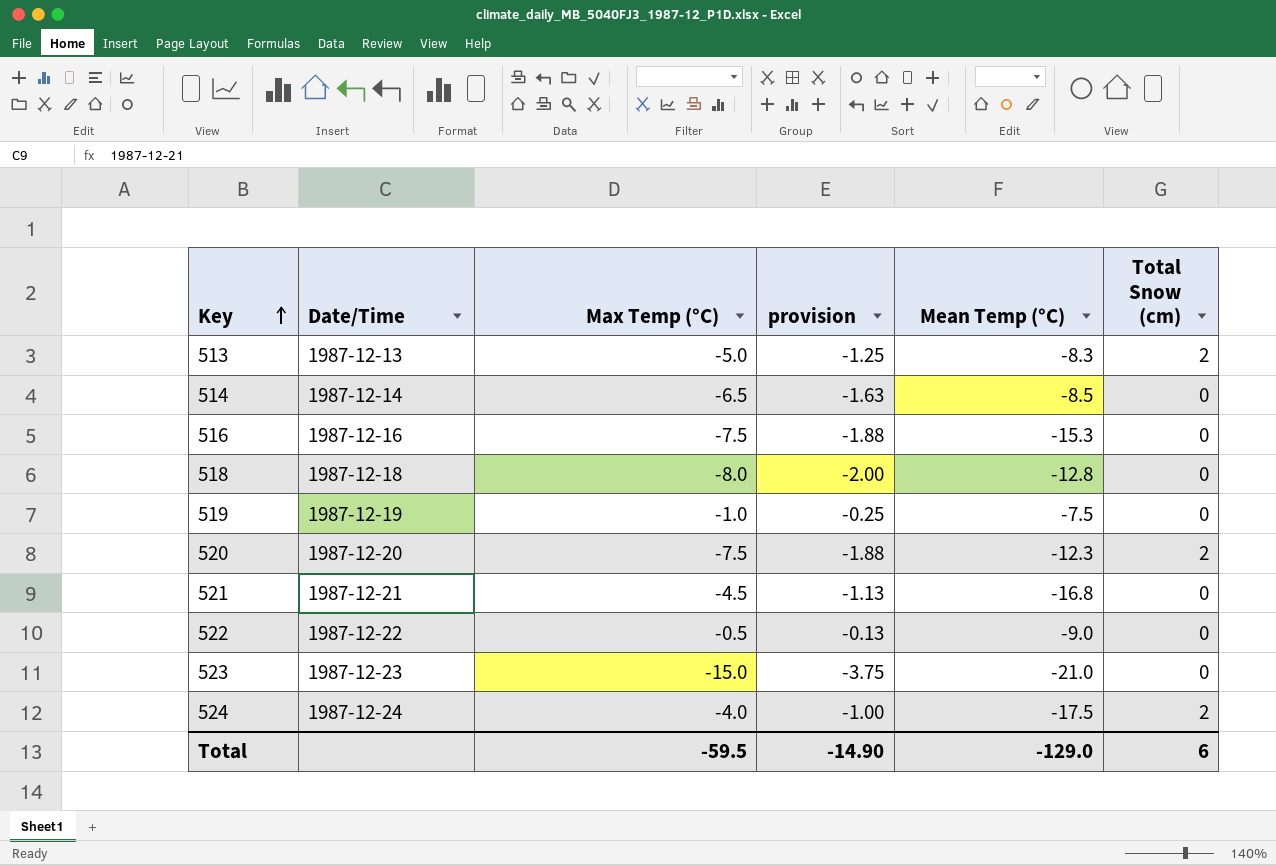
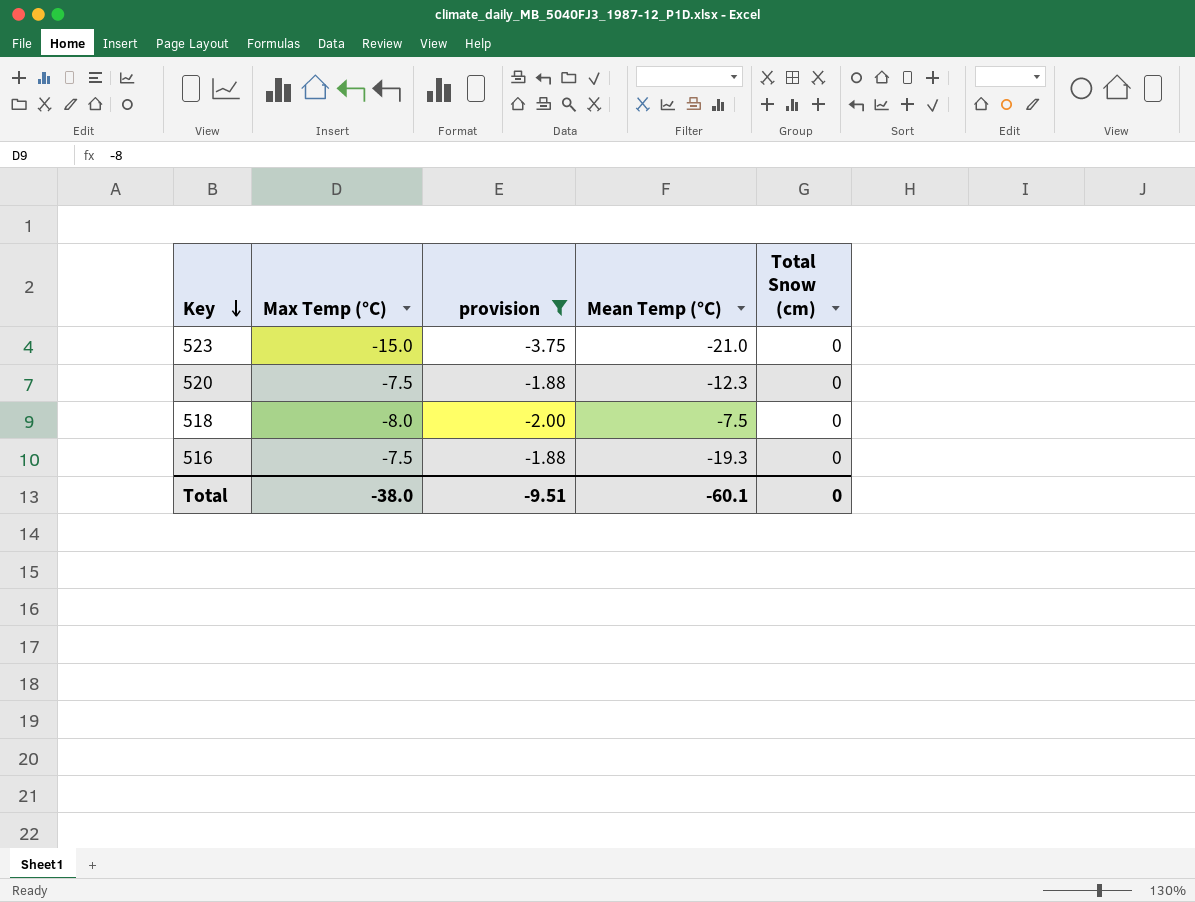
filter: none -> provision <= -1.88
row order: Key ascending -> Key descending
column Date/Time | position: 2 -> none
520 | Total Snow (cm): 2 -> 0
518 | Mean Temp (°C): -12.8 -> -7.5
516 | Mean Temp (°C): -15.3 -> -19.3
Total | Max Temp (°C): -59.5 -> -38.0
Total | provision: -14.90 -> -9.51
Total | Mean Temp (°C): -129.0 -> -60.1
Total | Total Snow (cm): 6 -> 0

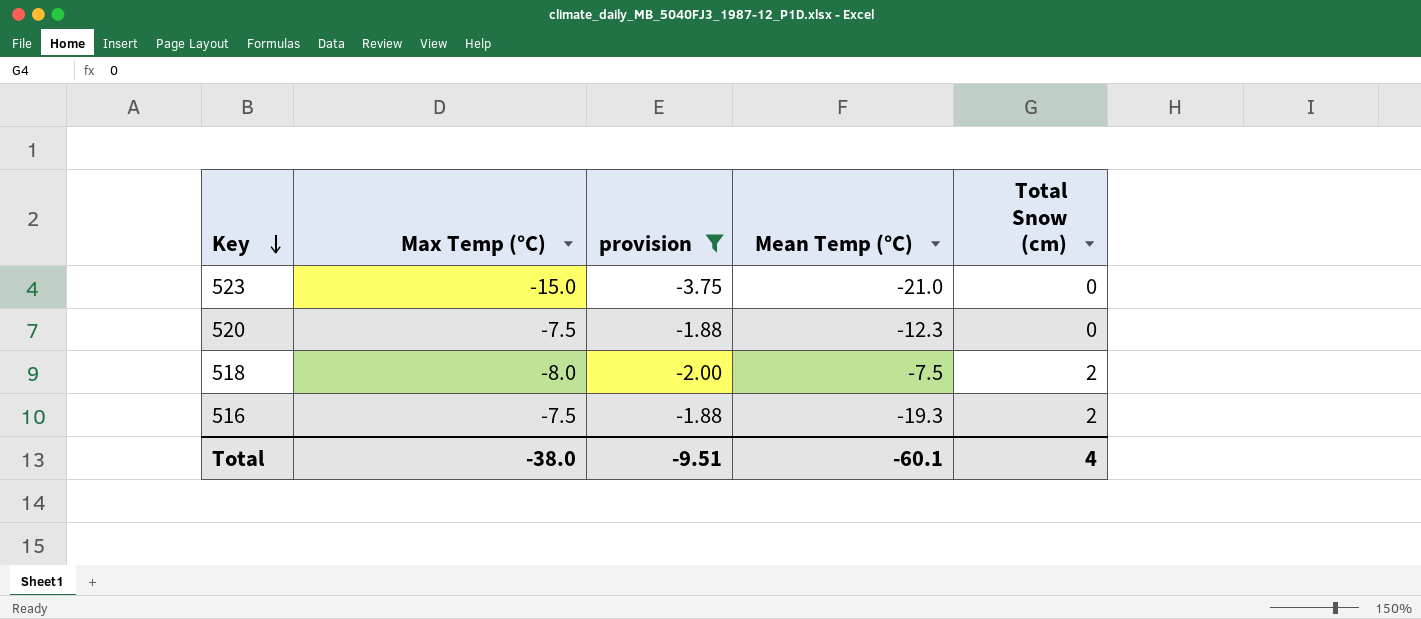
518 | Total Snow (cm): 0 -> 2
516 | Total Snow (cm): 0 -> 2
Total | Total Snow (cm): 0 -> 4

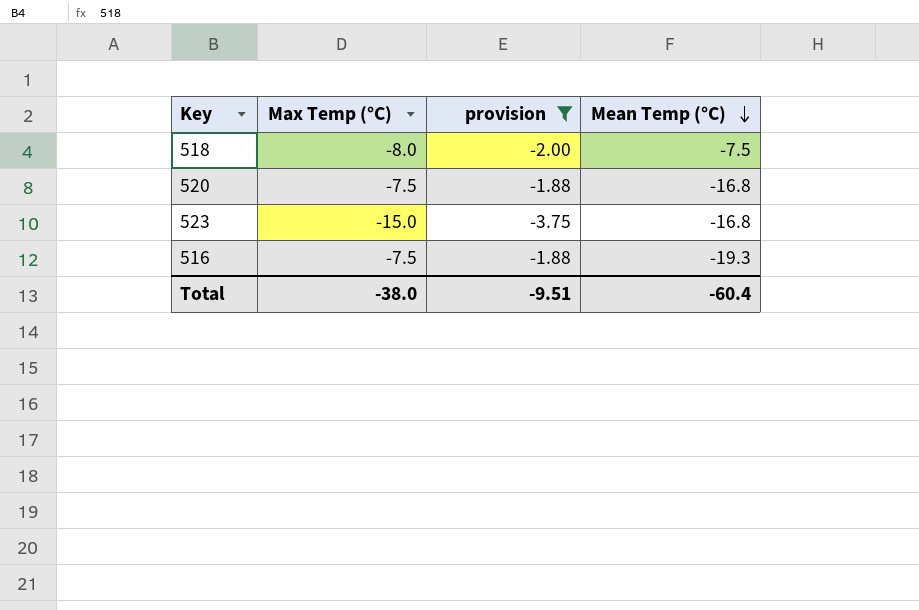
row order: Key descending -> Mean Temp (°C) descending
column Total Snow (cm) | position: 5 -> none
520 | Mean Temp (°C): -12.3 -> -16.8
523 | Mean Temp (°C): -21.0 -> -16.8
Total | Mean Temp (°C): -60.1 -> -60.4

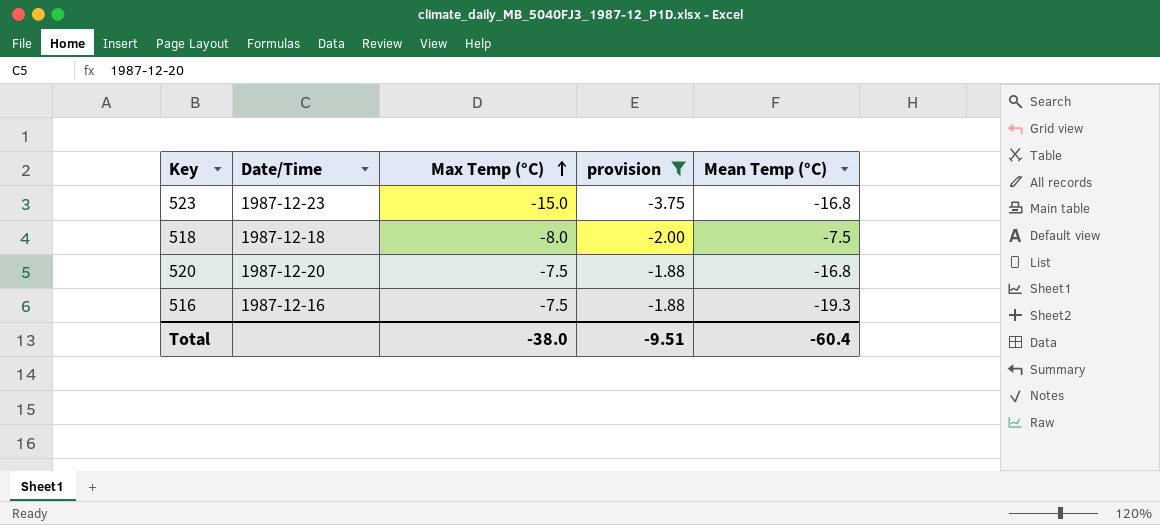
row order: Mean Temp (°C) descending -> Max Temp (°C) ascending
column Date/Time | position: none -> 2

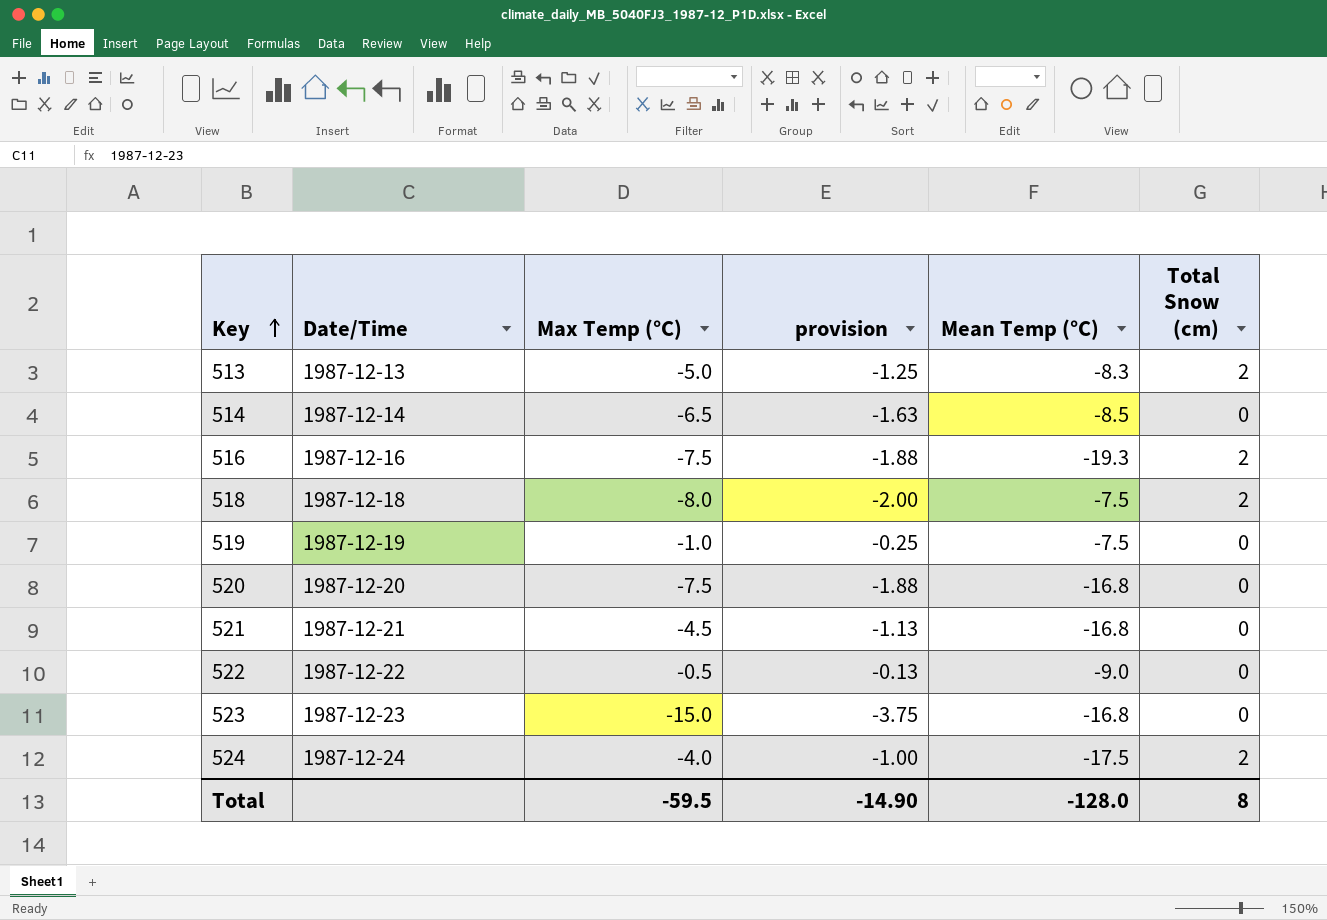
filter: provision <= -1.88 -> none
row order: Max Temp (°C) ascending -> Key ascending
column Total Snow (cm) | position: none -> 6
Total | Max Temp (°C): -38.0 -> -59.5
Total | provision: -9.51 -> -14.90
Total | Mean Temp (°C): -60.4 -> -128.0

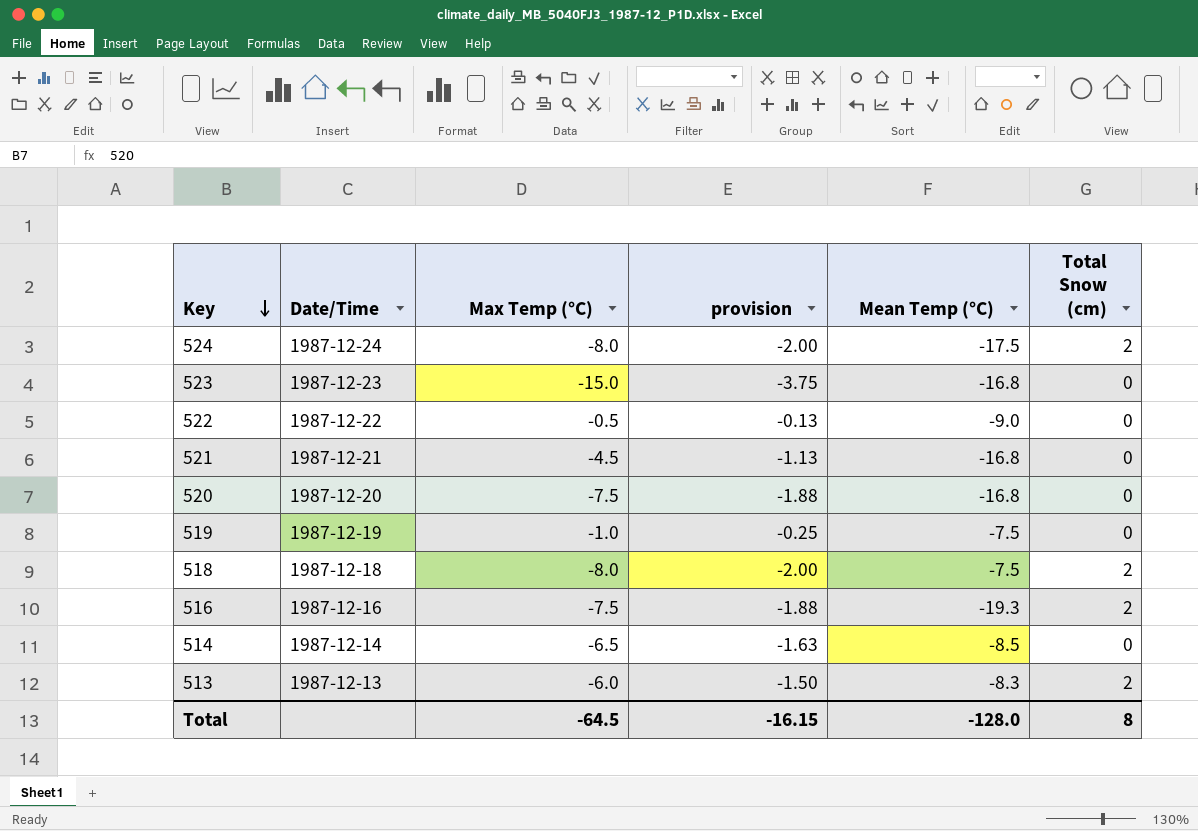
row order: Key ascending -> Key descending
524 | Max Temp (°C): -4.0 -> -8.0
524 | provision: -1.00 -> -2.00
513 | Max Temp (°C): -5.0 -> -6.0
513 | provision: -1.25 -> -1.50
Total | Max Temp (°C): -59.5 -> -64.5
Total | provision: -14.90 -> -16.15

